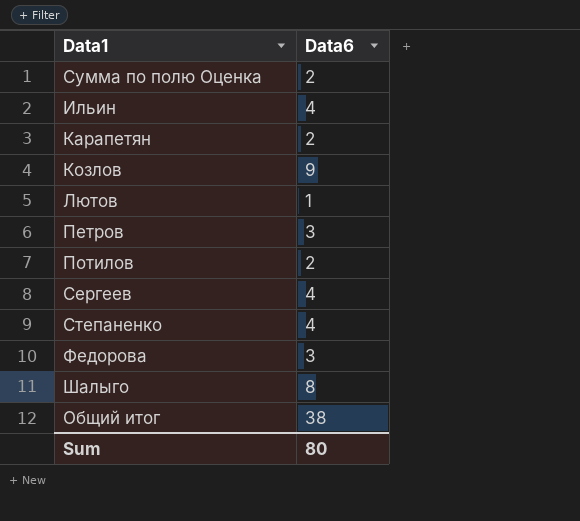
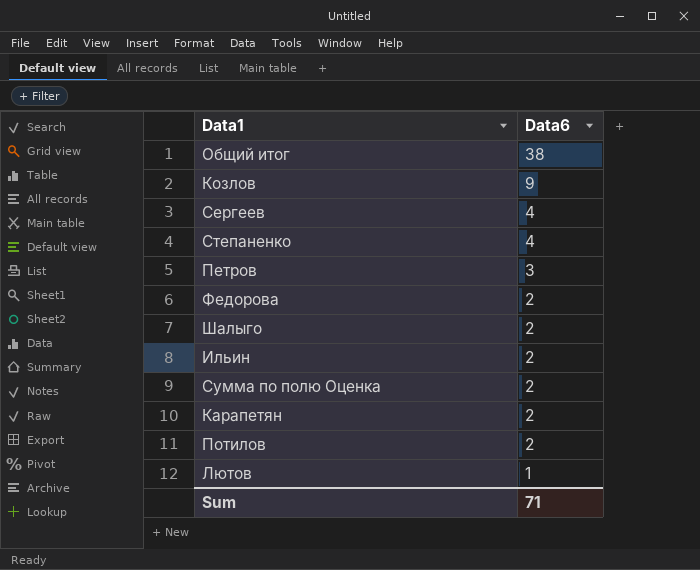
row order: none -> Data6 descending
Федорова | Data6: 3 -> 2
Шалыго | Data6: 8 -> 2
Ильин | Data6: 4 -> 2
Sum | Data6: 80 -> 71

